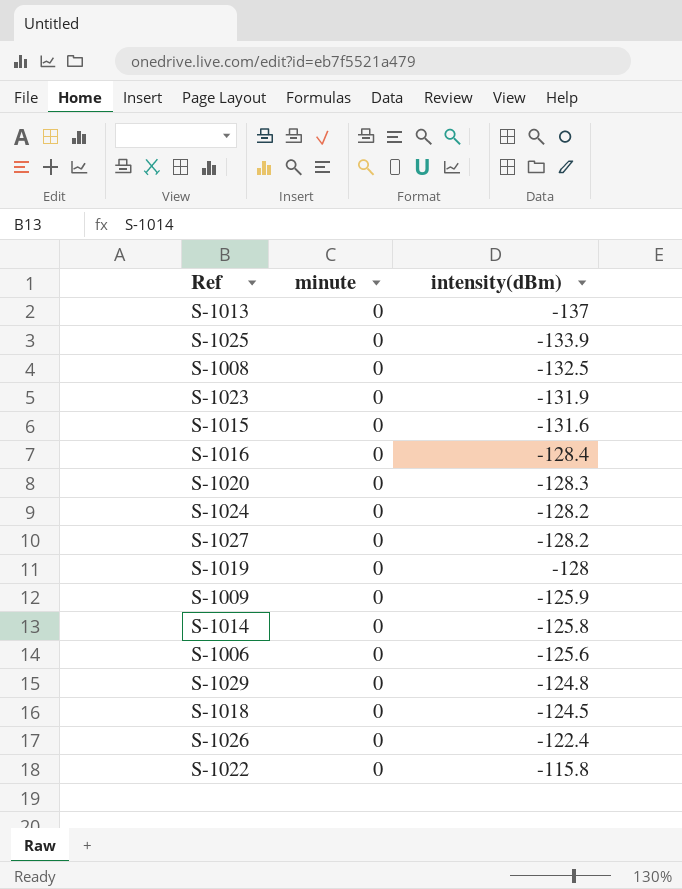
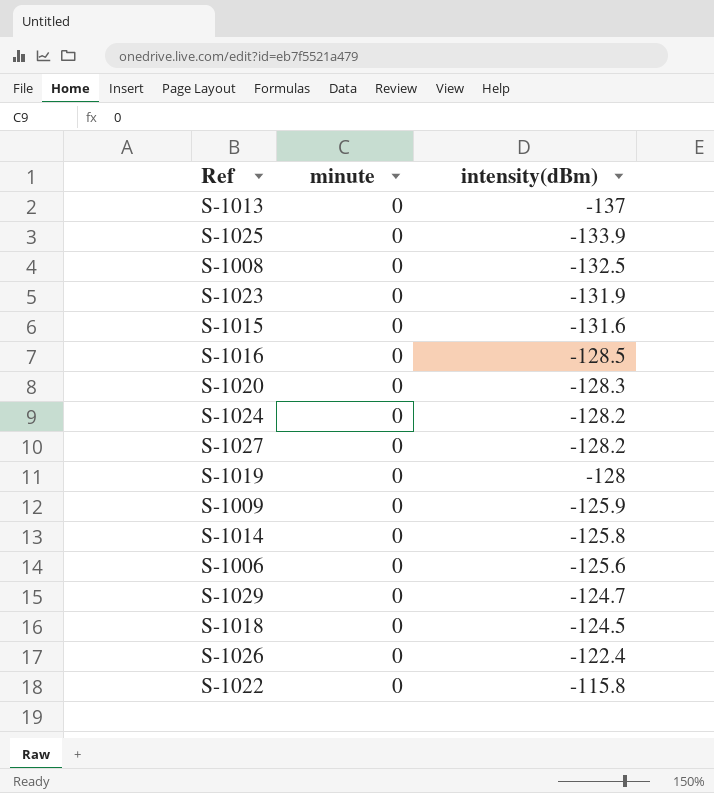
S-1016 | intensity(dBm): -128.4 -> -128.5
S-1029 | intensity(dBm): -124.8 -> -124.7

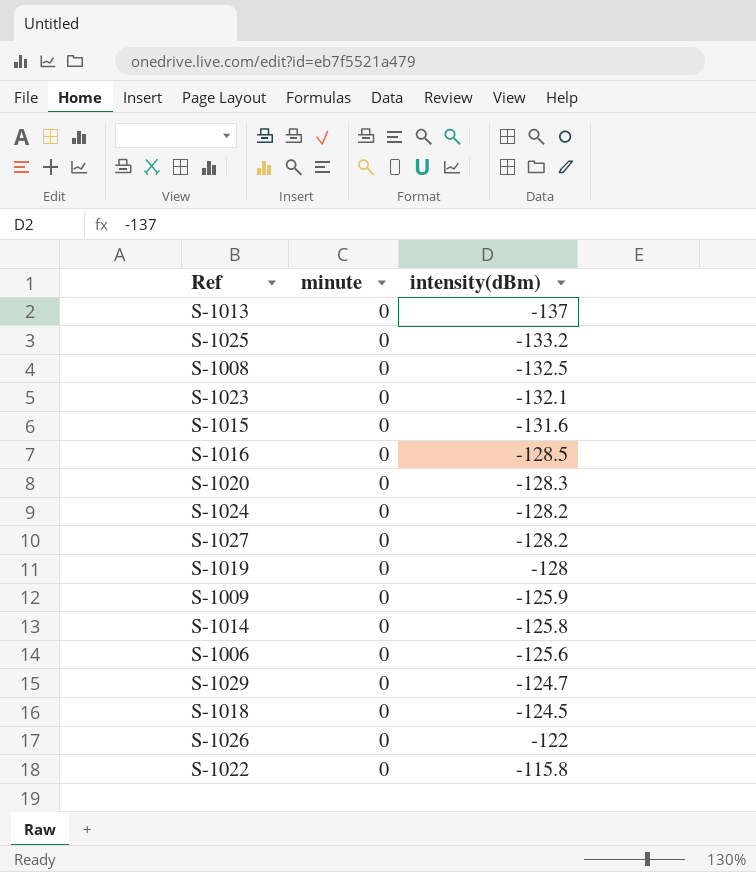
S-1025 | intensity(dBm): -133.9 -> -133.2
S-1023 | intensity(dBm): -131.9 -> -132.1
S-1026 | intensity(dBm): -122.4 -> -122

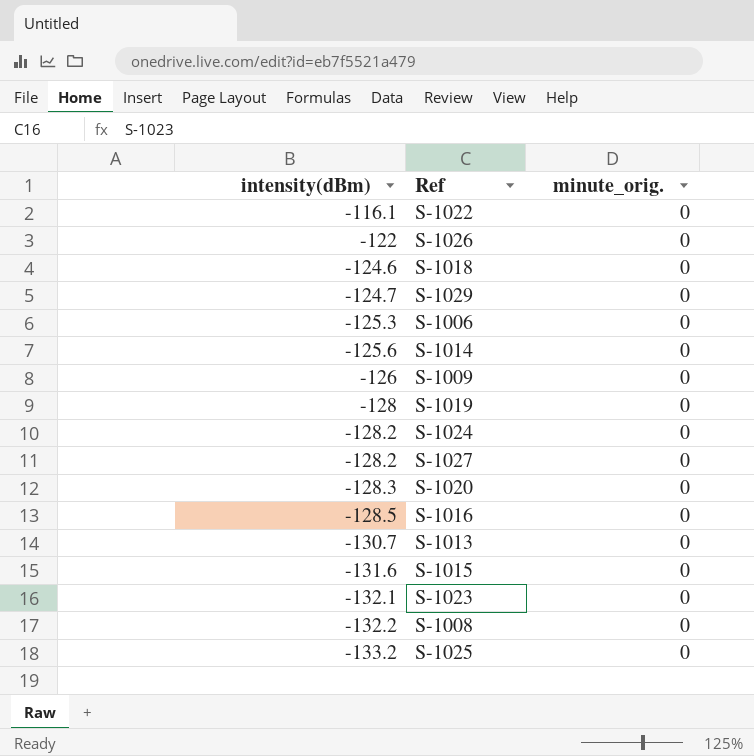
row order: intensity(dBm) ascending -> intensity(dBm) descending
column intensity(dBm) | position: 3 -> 1
column name: minute -> minute_orig.
S-1022 | intensity(dBm): -115.8 -> -116.1
S-1018 | intensity(dBm): -124.5 -> -124.6
S-1006 | intensity(dBm): -125.6 -> -125.3
S-1014 | intensity(dBm): -125.8 -> -125.6
S-1009 | intensity(dBm): -125.9 -> -126
S-1013 | intensity(dBm): -137 -> -130.7
S-1008 | intensity(dBm): -132.5 -> -132.2

